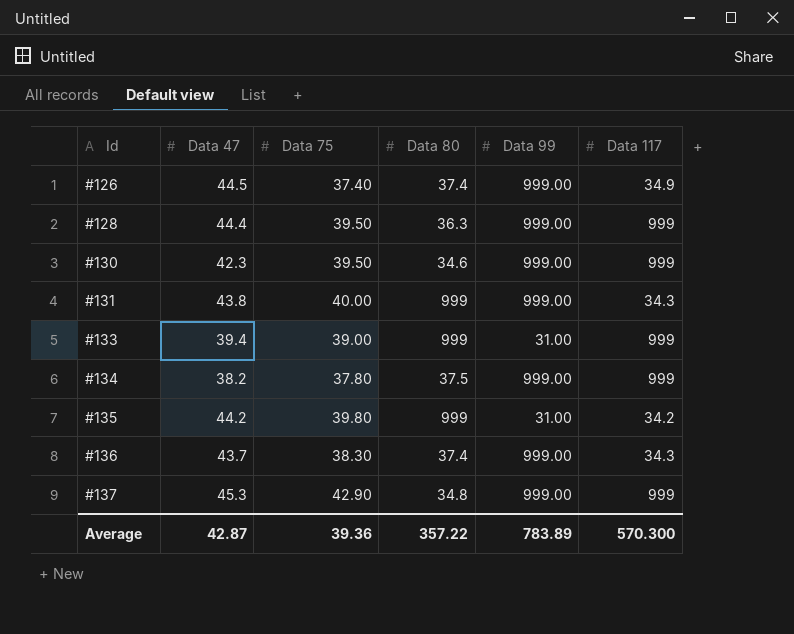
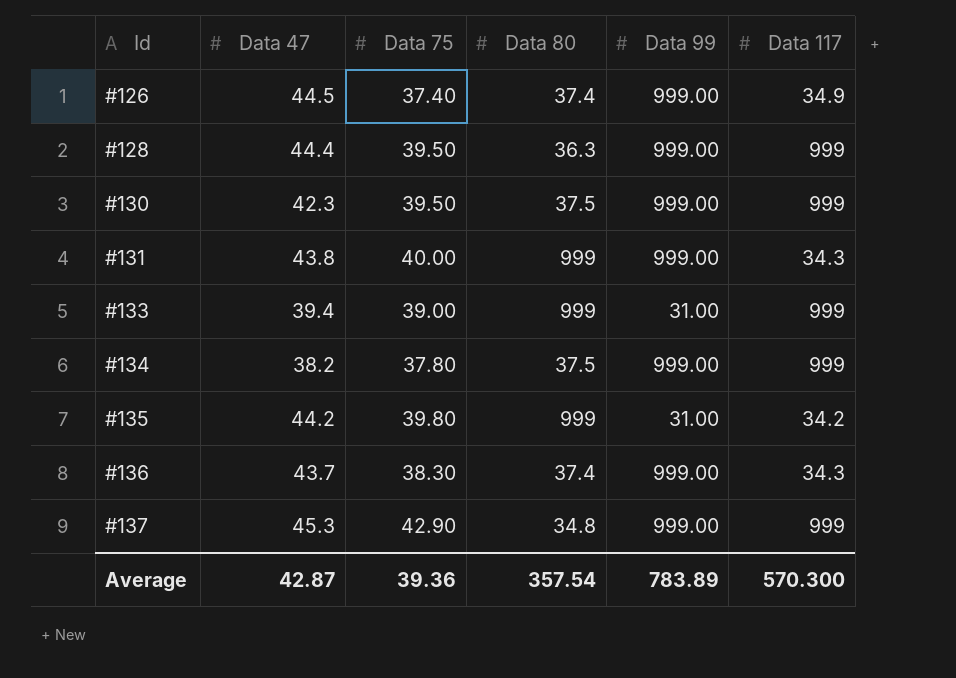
#130 | Data 80: 34.6 -> 37.5
Average | Data 80: 357.22 -> 357.54

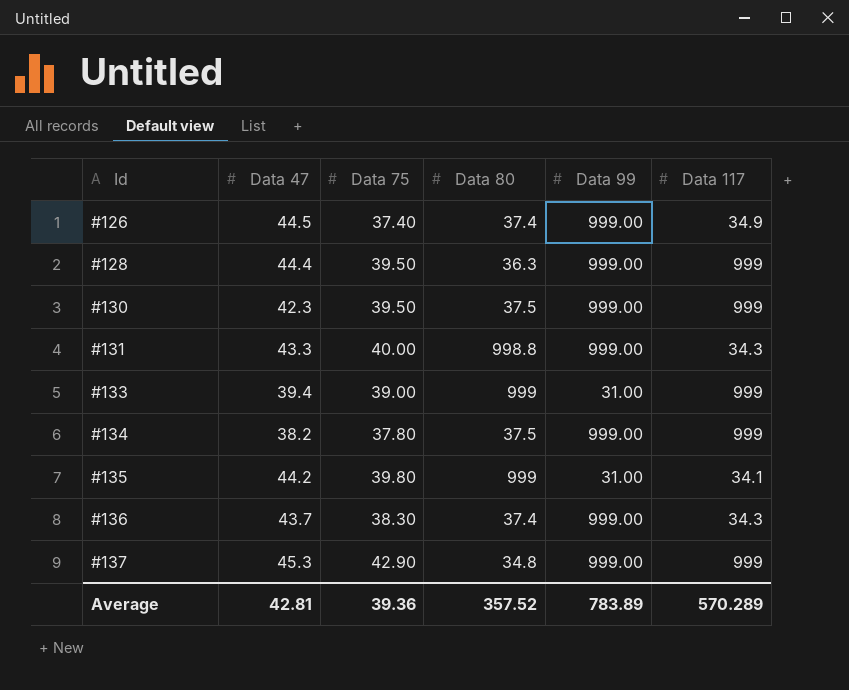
#131 | Data 47: 43.8 -> 43.3
#131 | Data 80: 999 -> 998.8
#135 | Data 117: 34.2 -> 34.1
Average | Data 47: 42.87 -> 42.81
Average | Data 80: 357.54 -> 357.52
Average | Data 117: 570.300 -> 570.289

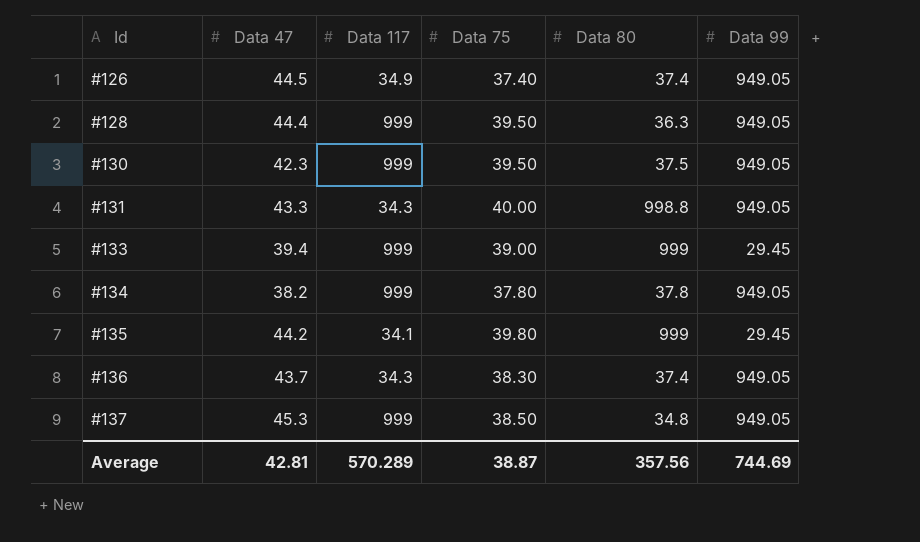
column Data 117 | position: 6 -> 3
#126 | Data 99: 999.00 -> 949.05
#128 | Data 99: 999.00 -> 949.05
#130 | Data 99: 999.00 -> 949.05
#131 | Data 99: 999.00 -> 949.05
#133 | Data 99: 31.00 -> 29.45
#134 | Data 80: 37.5 -> 37.8
#134 | Data 99: 999.00 -> 949.05
#135 | Data 99: 31.00 -> 29.45
#136 | Data 99: 999.00 -> 949.05
#137 | Data 75: 42.90 -> 38.50
#137 | Data 99: 999.00 -> 949.05
Average | Data 75: 39.36 -> 38.87
Average | Data 80: 357.52 -> 357.56
Average | Data 99: 783.89 -> 744.69

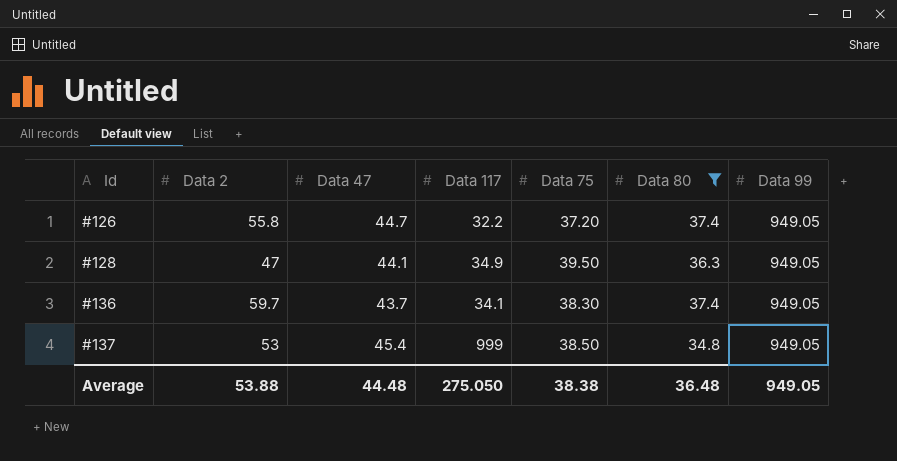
filter: none -> Data 80 <= 37.4
column Data 2 | position: none -> 2
#126 | Data 47: 44.5 -> 44.7
#126 | Data 117: 34.9 -> 32.2
#126 | Data 75: 37.40 -> 37.20
#128 | Data 47: 44.4 -> 44.1
#128 | Data 117: 999 -> 34.9
#136 | Data 117: 34.3 -> 34.1
#137 | Data 47: 45.3 -> 45.4
Average | Data 47: 42.81 -> 44.48
Average | Data 117: 570.289 -> 275.050
Average | Data 75: 38.87 -> 38.38
Average | Data 80: 357.56 -> 36.48
Average | Data 99: 744.69 -> 949.05

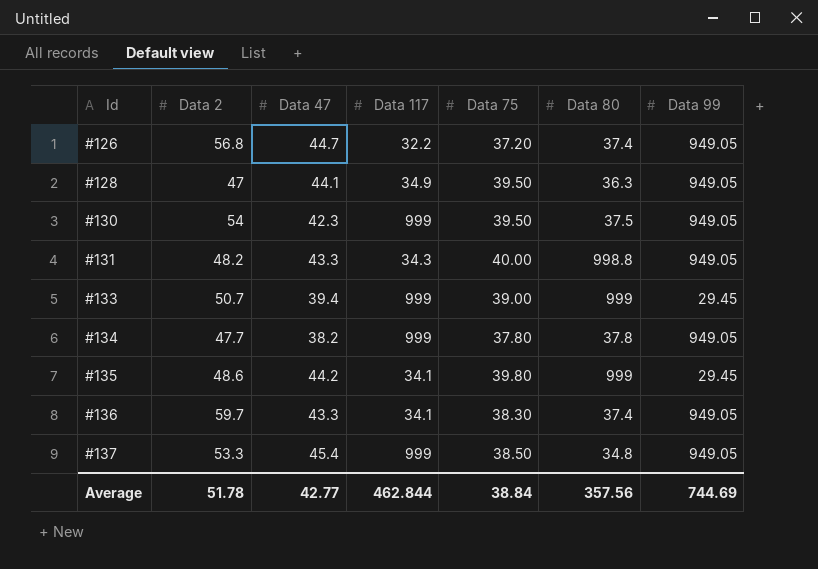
filter: Data 80 <= 37.4 -> none
#126 | Data 2: 55.8 -> 56.8
#136 | Data 47: 43.7 -> 43.3
#137 | Data 2: 53 -> 53.3
Average | Data 2: 53.88 -> 51.78
Average | Data 47: 44.48 -> 42.77
Average | Data 117: 275.050 -> 462.844
Average | Data 75: 38.38 -> 38.84
Average | Data 80: 36.48 -> 357.56
Average | Data 99: 949.05 -> 744.69

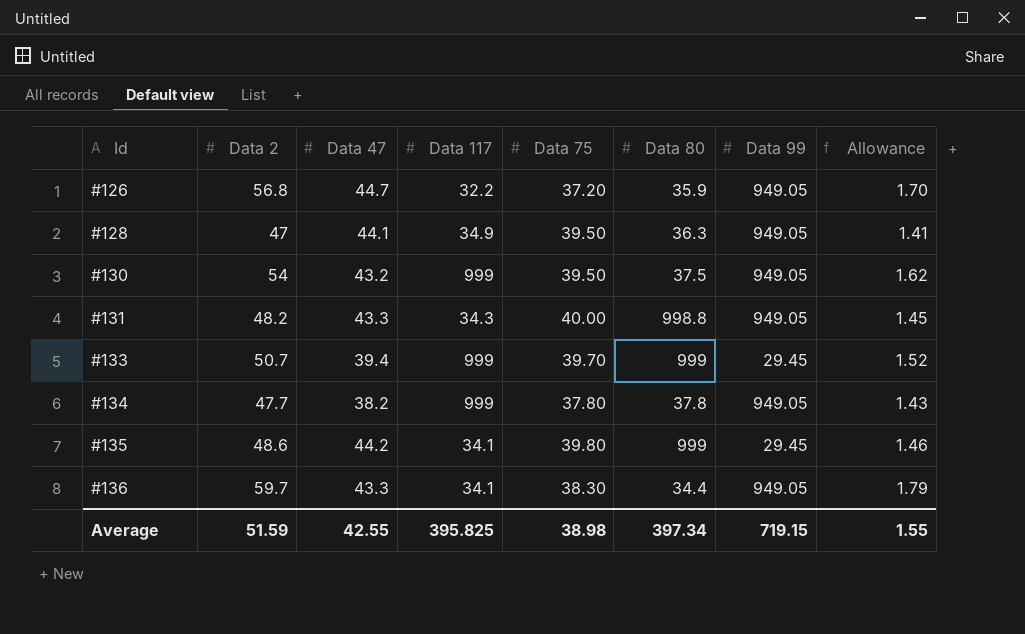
column Allowance | formula: none -> [Data 2] * 0.03
row #137: 53.3 | 45.4 | 999 | 38.50 | 34.8 | 949.05 -> none
#126 | Data 80: 37.4 -> 35.9
#130 | Data 47: 42.3 -> 43.2
#133 | Data 75: 39.00 -> 39.70
#136 | Data 80: 37.4 -> 34.4
Average | Data 2: 51.78 -> 51.59
Average | Data 47: 42.77 -> 42.55
Average | Data 117: 462.844 -> 395.825
Average | Data 75: 38.84 -> 38.98
Average | Data 80: 357.56 -> 397.34
Average | Data 99: 744.69 -> 719.15

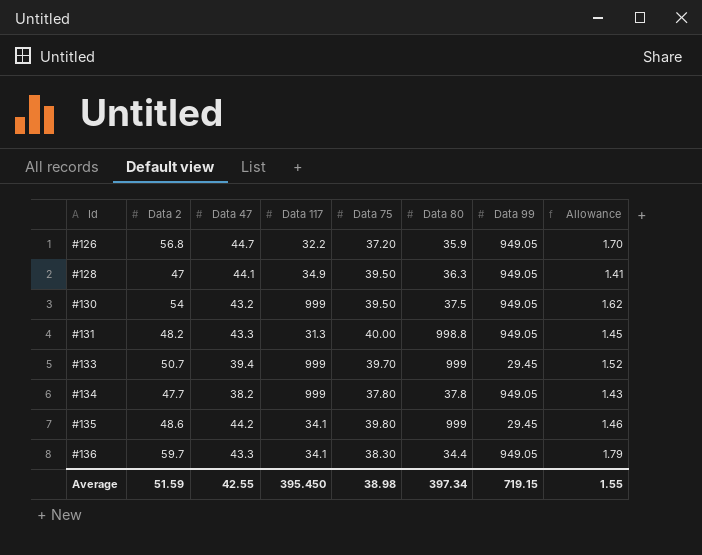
#131 | Data 117: 34.3 -> 31.3
Average | Data 117: 395.825 -> 395.450

